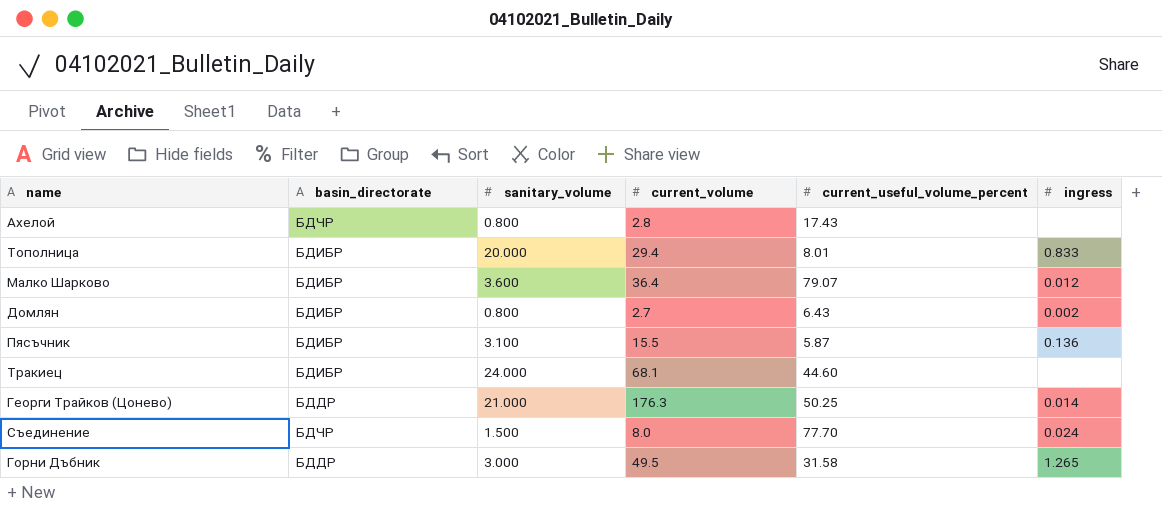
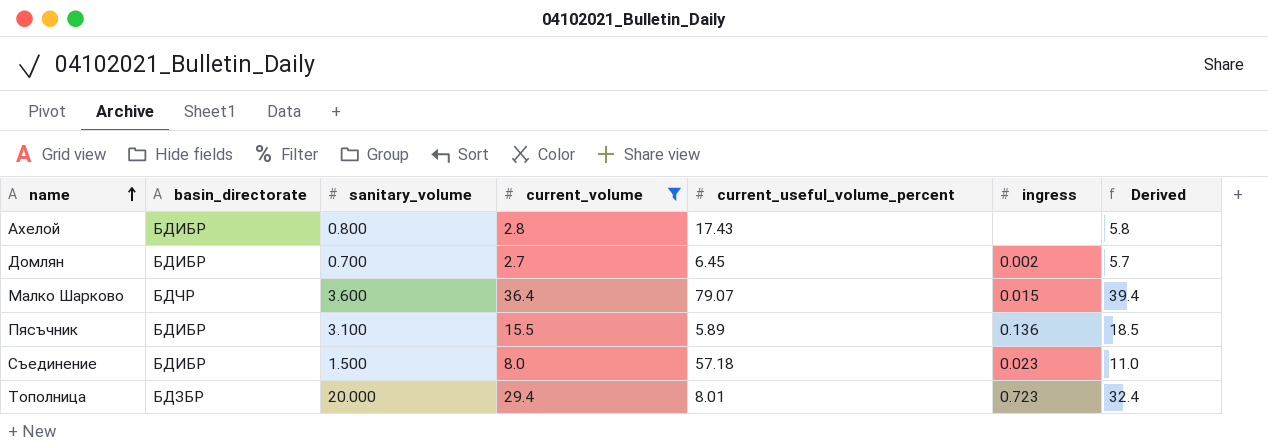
filter: none -> current_volume <= 36.4
row order: none -> name ascending
column Derived | formula: none -> [current_volume] + 3
Ахелой | basin_directorate: БДЧР -> БДИБР
Домлян | sanitary_volume: 0.800 -> 0.700
Домлян | current_useful_volume_percent: 6.43 -> 6.45
Малко Шарково | basin_directorate: БДИБР -> БДЧР
Малко Шарково | ingress: 0.012 -> 0.015
Пясъчник | current_useful_volume_percent: 5.87 -> 5.89
Съединение | basin_directorate: БДЧР -> БДИБР
Съединение | current_useful_volume_percent: 77.70 -> 57.18
Съединение | ingress: 0.024 -> 0.023
Тополница | basin_directorate: БДИБР -> БДЗБР
Тополница | ingress: 0.833 -> 0.723

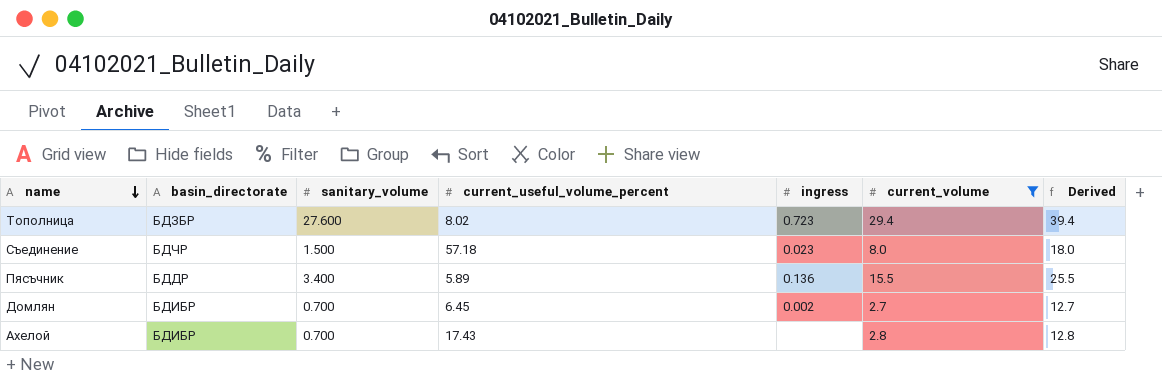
row order: name ascending -> name descending
column current_volume | position: 4 -> 6
column Derived | formula: [current_volume] + 3 -> [current_volume] + 10
row Малко Шарково: БДЧР | 3.600 | 36.4 | 79.07 | 0.015 | 39.4 -> none
Тополница | sanitary_volume: 20.000 -> 27.600
Тополница | current_useful_volume_percent: 8.01 -> 8.02
Съединение | basin_directorate: БДИБР -> БДЧР
Пясъчник | basin_directorate: БДИБР -> БДДР
Пясъчник | sanitary_volume: 3.100 -> 3.400
Ахелой | sanitary_volume: 0.800 -> 0.700

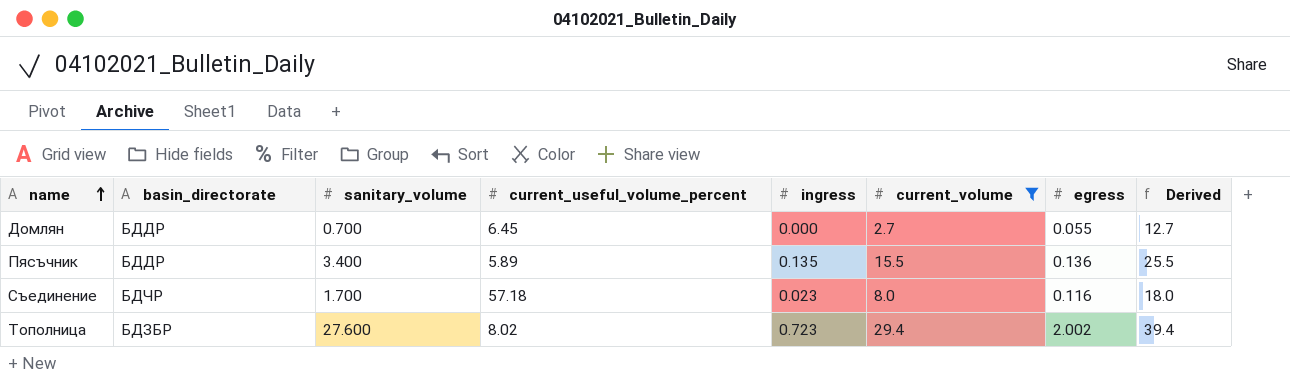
row order: name descending -> name ascending
column egress | position: none -> 7
row Ахелой: БДИБР | 0.700 | 17.43 | none | 2.8 | 12.8 -> none
Домлян | basin_directorate: БДИБР -> БДДР
Домлян | ingress: 0.002 -> 0.000
Пясъчник | ingress: 0.136 -> 0.135
Съединение | sanitary_volume: 1.500 -> 1.700

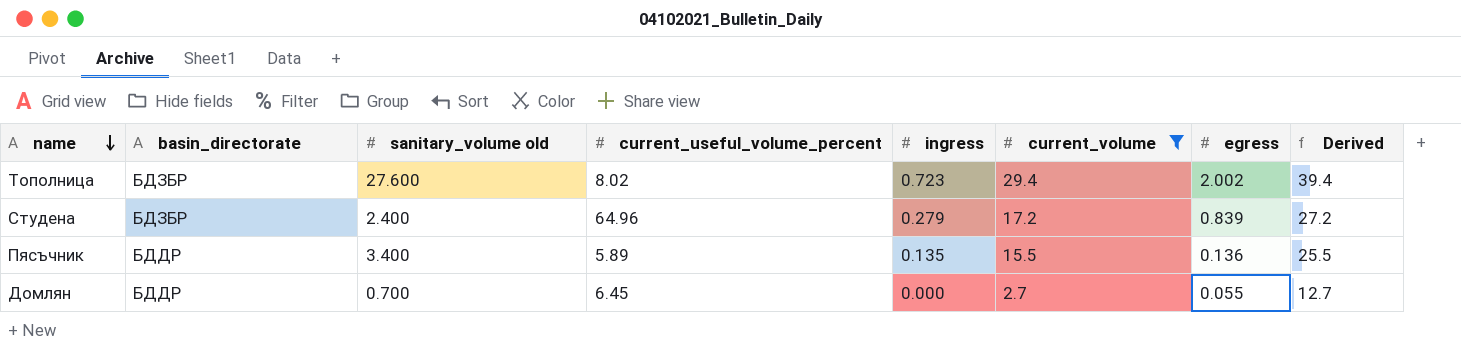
row order: name ascending -> name descending
column name: sanitary_volume -> sanitary_volume old
row Съединение: БДЧР | 1.700 | 57.18 | 0.023 | 8.0 | 0.116 | 18.0 -> none
row Студена: none -> БДЗБР | 2.400 | 64.96 | 0.279 | 17.2 | 0.839 | 27.2

